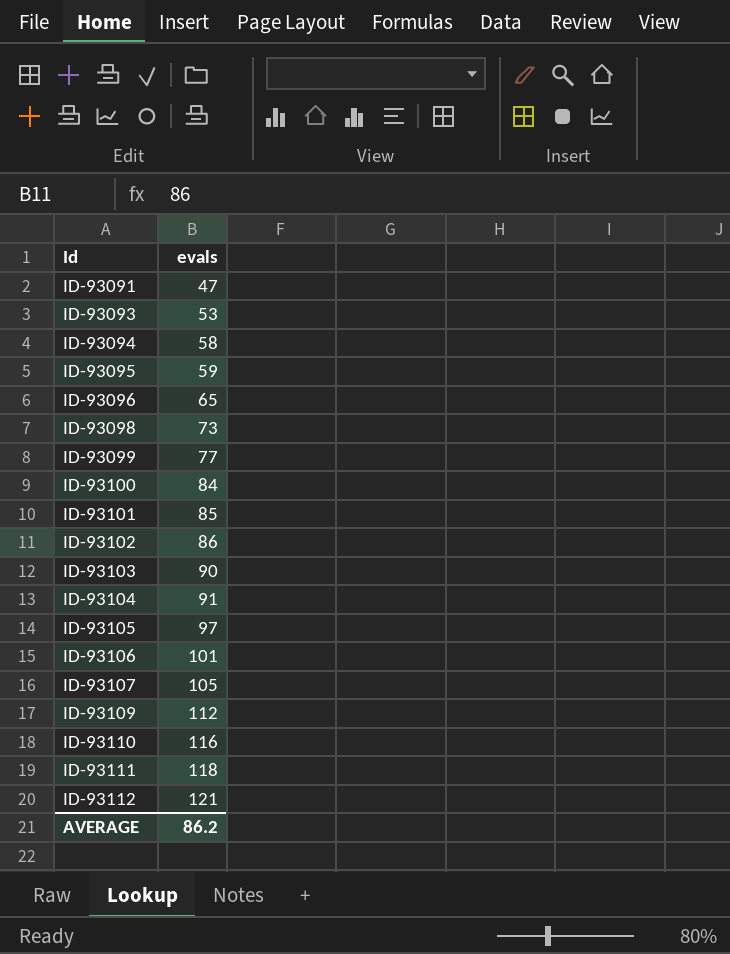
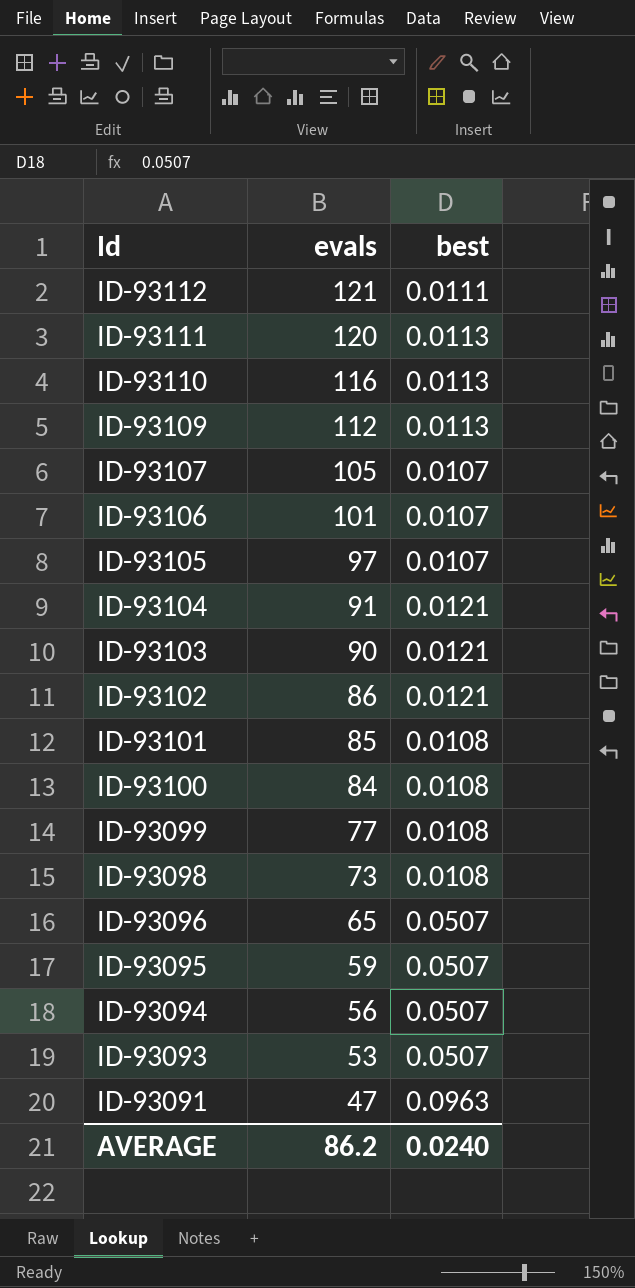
row order: Id ascending -> Id descending
column best | position: none -> 3
ID-93111 | evals: 118 -> 120
ID-93094 | evals: 58 -> 56

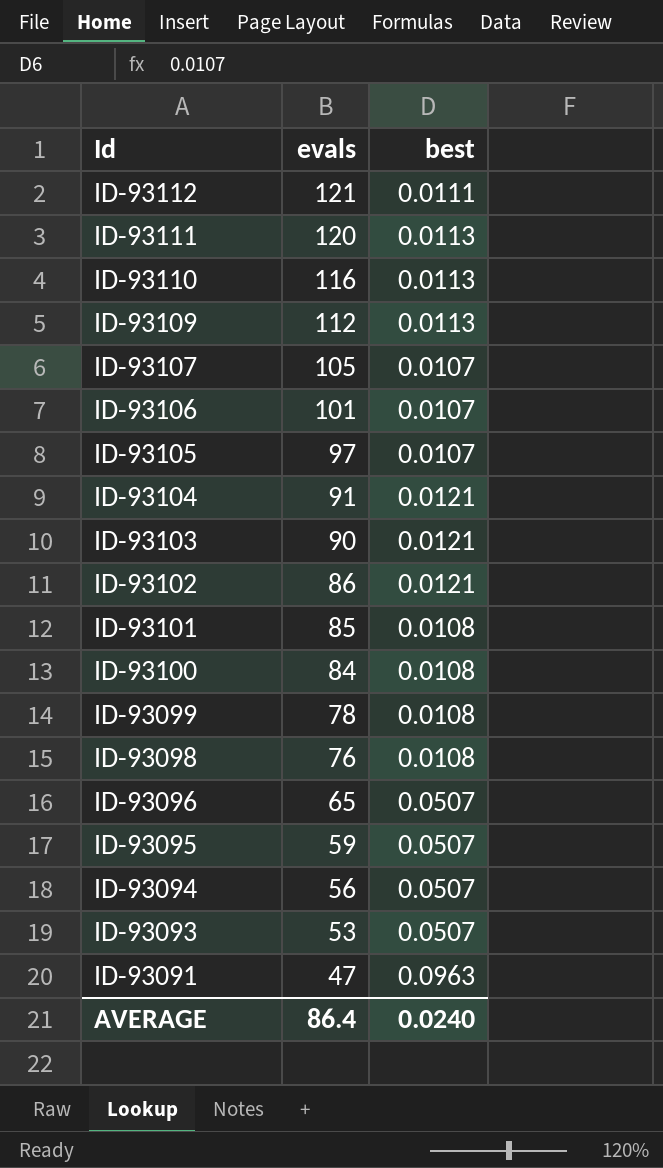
ID-93099 | evals: 77 -> 78
ID-93098 | evals: 73 -> 76
AVERAGE | evals: 86.2 -> 86.4

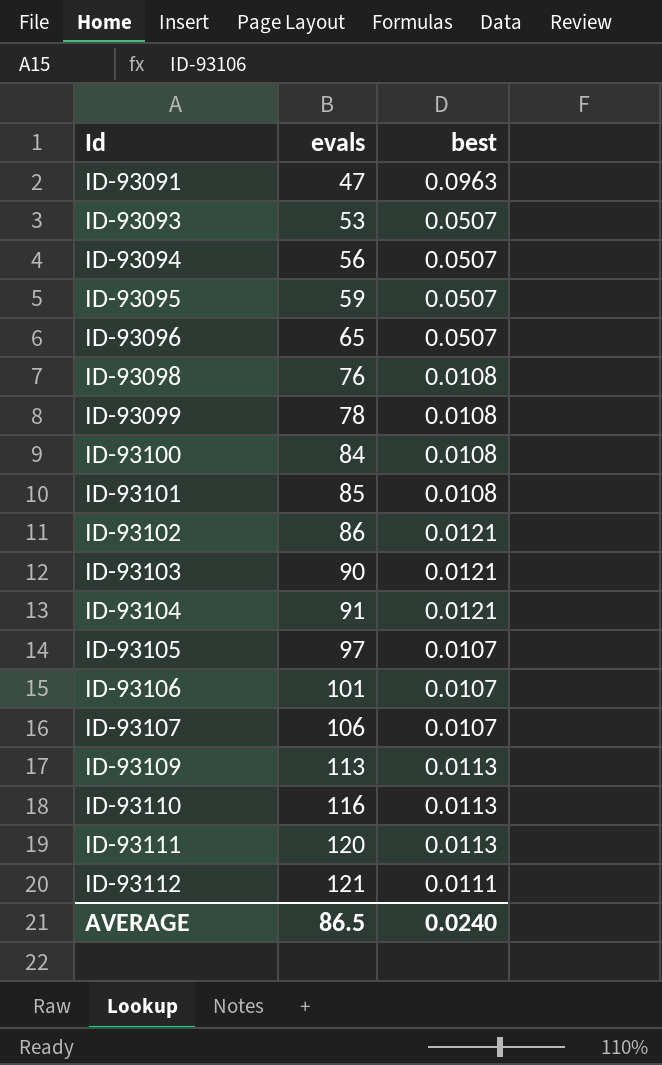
row order: Id descending -> Id ascending
ID-93107 | evals: 105 -> 106
ID-93109 | evals: 112 -> 113
AVERAGE | evals: 86.4 -> 86.5

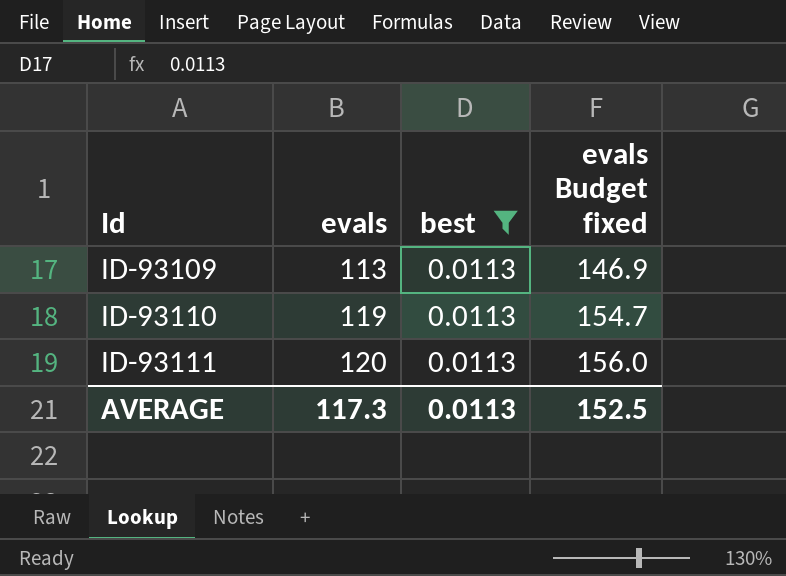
filter: none -> best = 0.0113
column evals Budget fixed | formula: none -> [evals] * 1.3
ID-93110 | evals: 116 -> 119
AVERAGE | evals: 86.5 -> 117.3
AVERAGE | best: 0.0240 -> 0.0113

